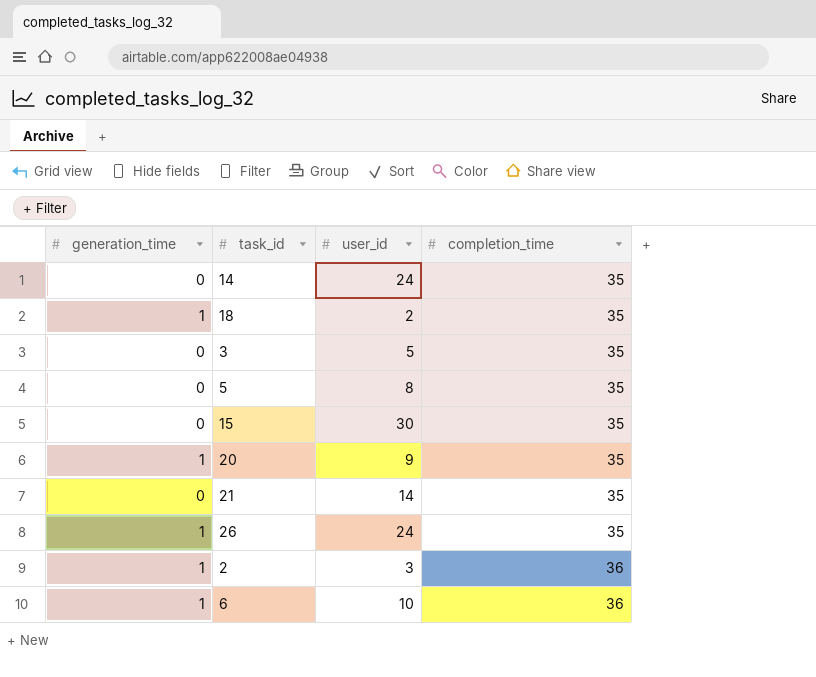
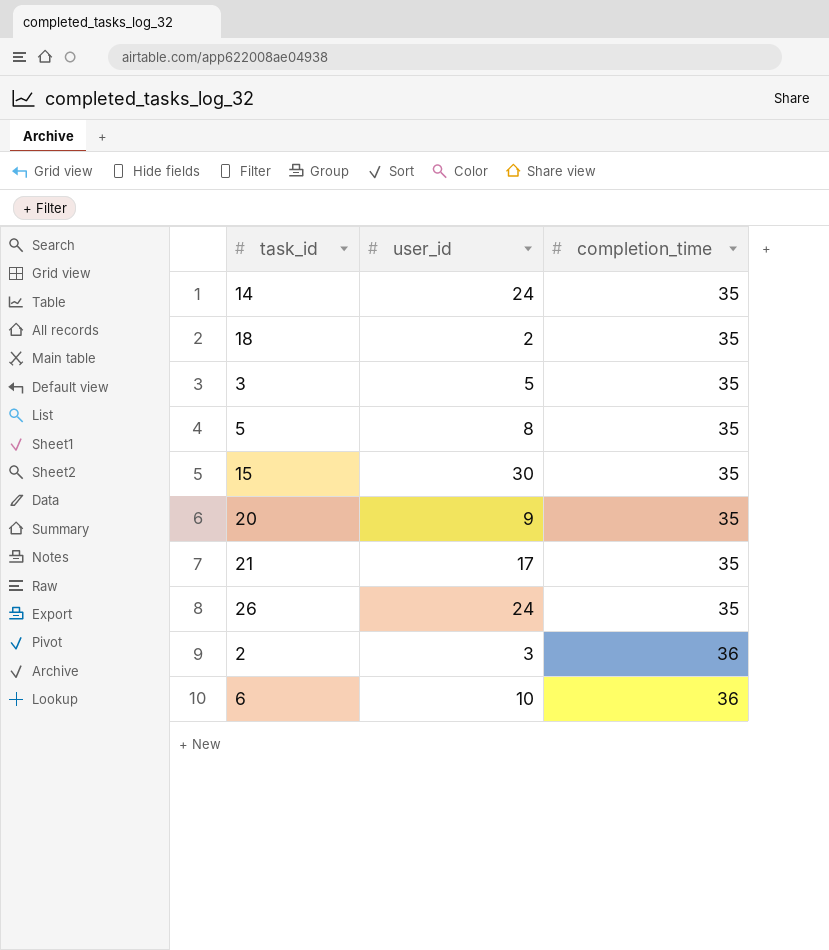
column generation_time | position: 1 -> none
21 | user_id: 14 -> 17

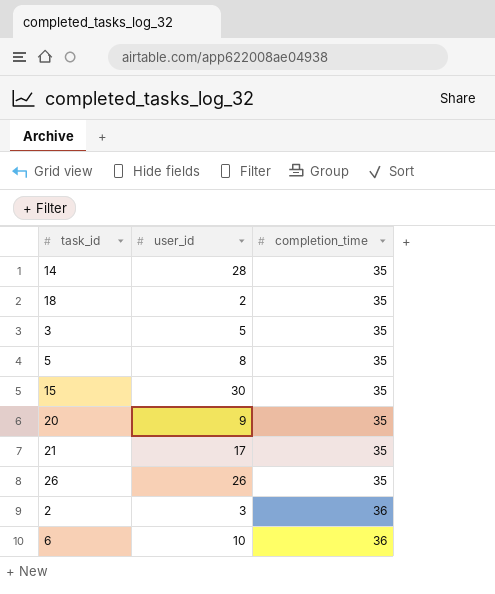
14 | user_id: 24 -> 28
26 | user_id: 24 -> 26

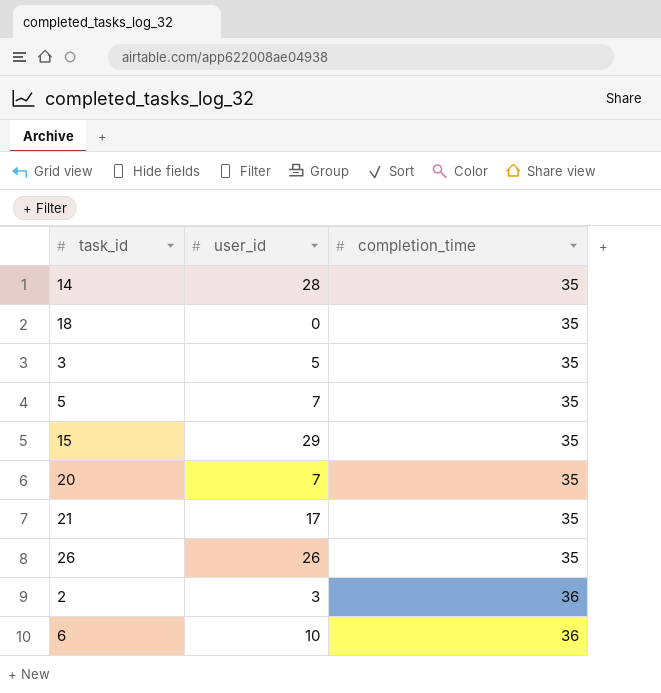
18 | user_id: 2 -> 0
5 | user_id: 8 -> 7
15 | user_id: 30 -> 29
20 | user_id: 9 -> 7

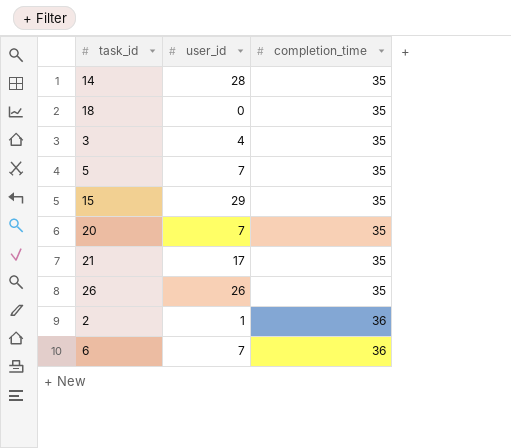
3 | user_id: 5 -> 4
2 | user_id: 3 -> 1
6 | user_id: 10 -> 7

